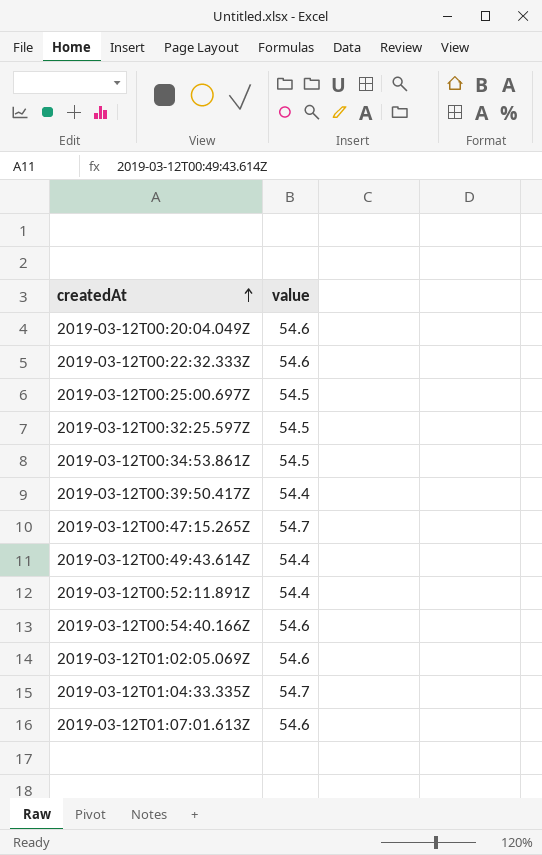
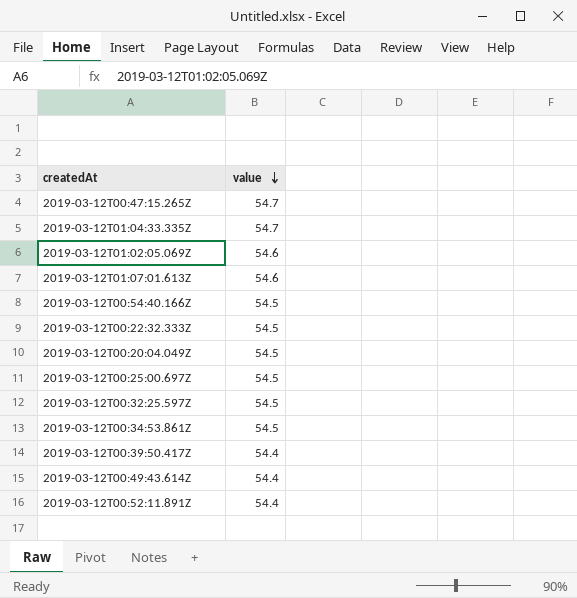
row order: createdAt ascending -> value descending
2019-03-12T00:54:40.166Z | value: 54.6 -> 54.5
2019-03-12T00:22:32.333Z | value: 54.6 -> 54.5
2019-03-12T00:20:04.049Z | value: 54.6 -> 54.5

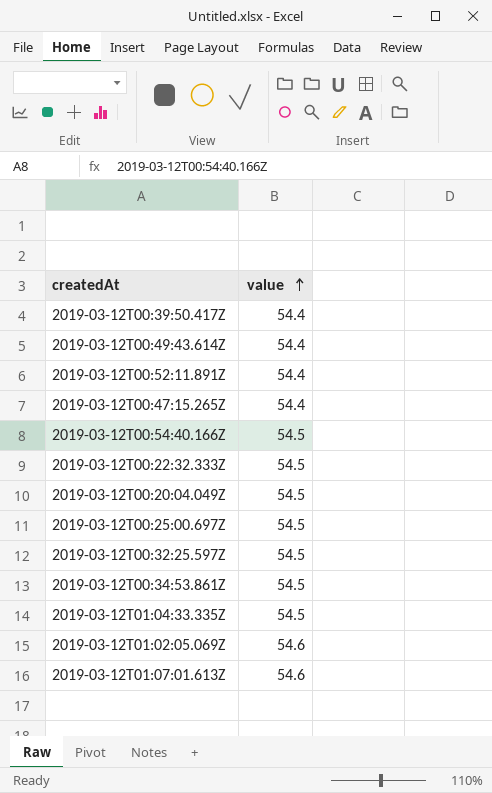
row order: value descending -> value ascending
2019-03-12T00:47:15.265Z | value: 54.7 -> 54.4
2019-03-12T01:04:33.335Z | value: 54.7 -> 54.5

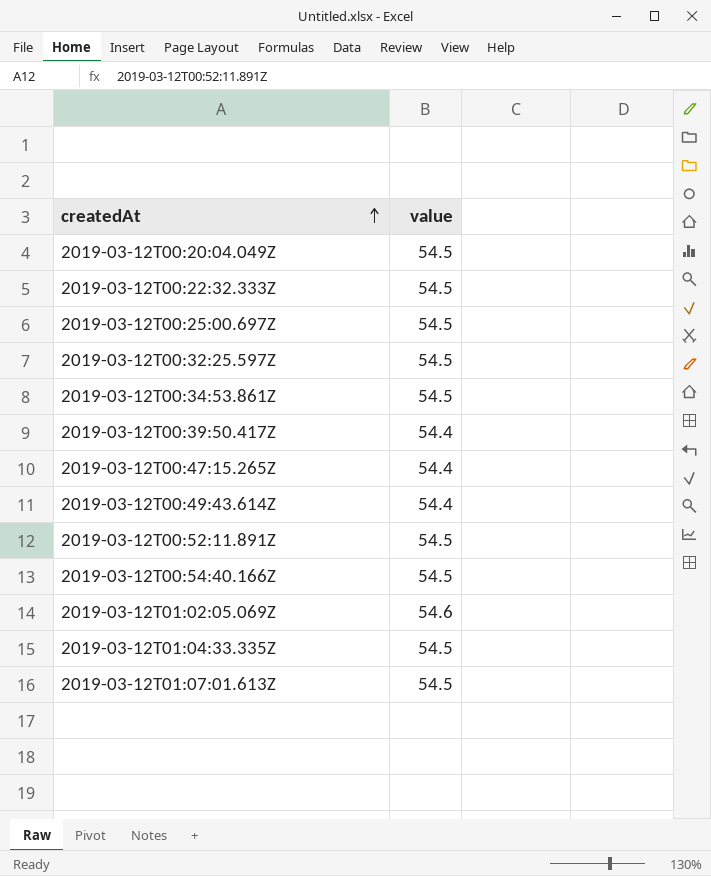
row order: value ascending -> createdAt ascending
2019-03-12T00:52:11.891Z | value: 54.4 -> 54.5
2019-03-12T01:07:01.613Z | value: 54.6 -> 54.5

